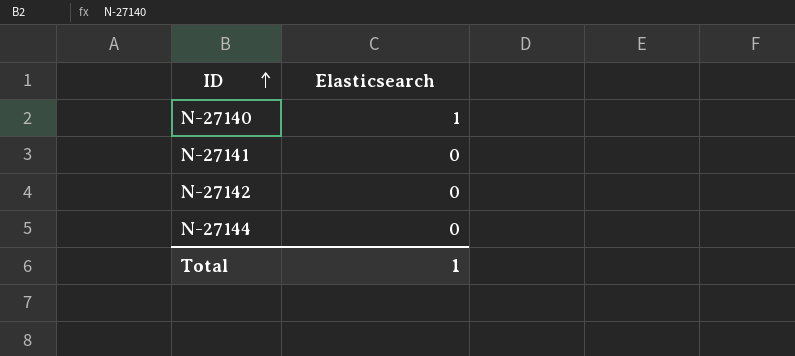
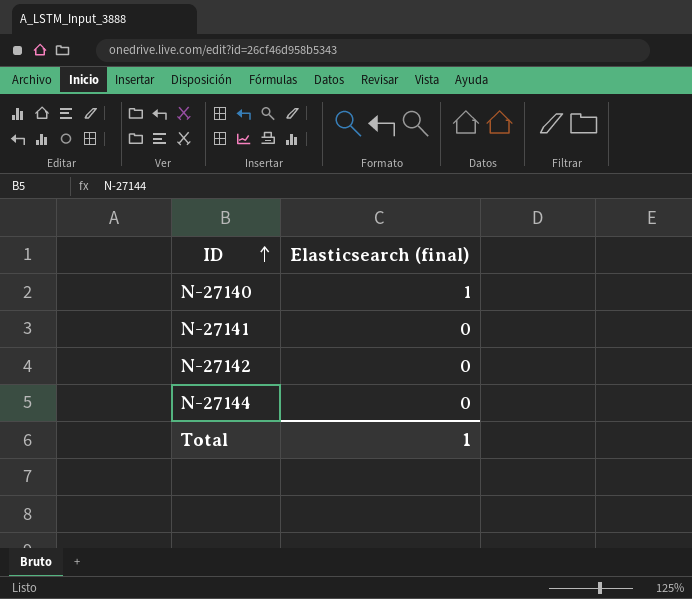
column name: Elasticsearch -> Elasticsearch (final)

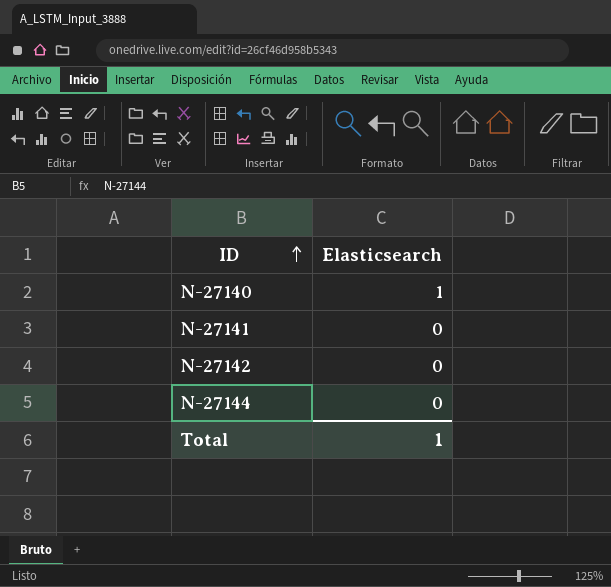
column name: Elasticsearch (final) -> Elasticsearch

